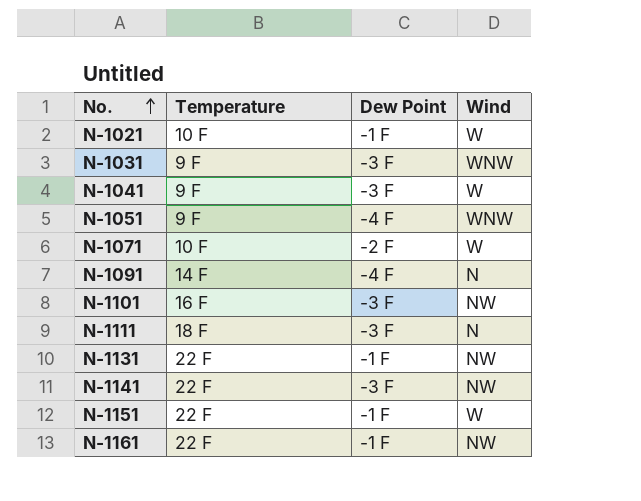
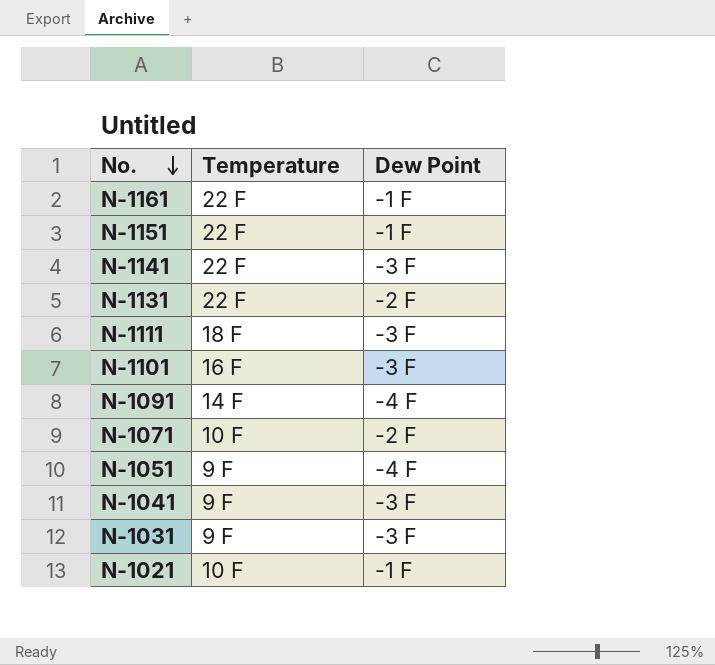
row order: No. ascending -> No. descending
column Wind | position: 4 -> none
N-1131 | Dew Point: -1 F -> -2 F

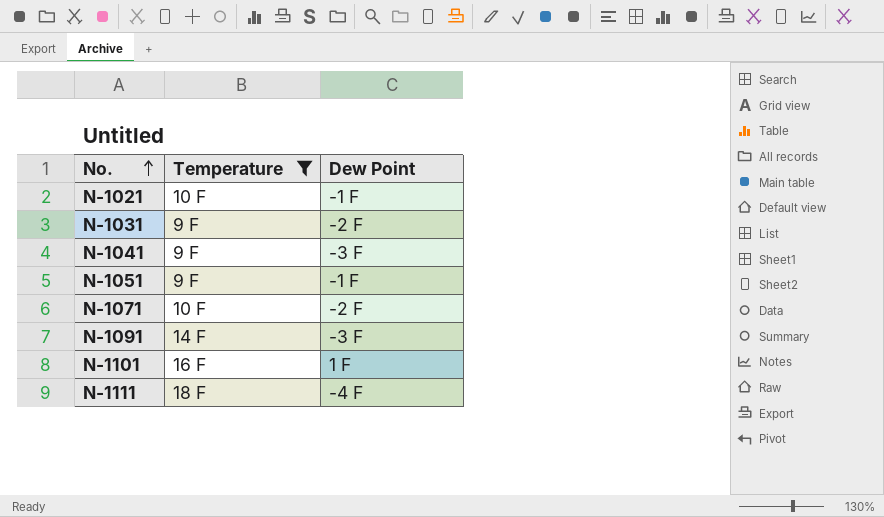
filter: none -> Temperature != 22 F
row order: No. descending -> No. ascending
N-1031 | Dew Point: -3 F -> -2 F
N-1051 | Dew Point: -4 F -> -1 F
N-1091 | Dew Point: -4 F -> -3 F
N-1101 | Dew Point: -3 F -> 1 F
N-1111 | Dew Point: -3 F -> -4 F

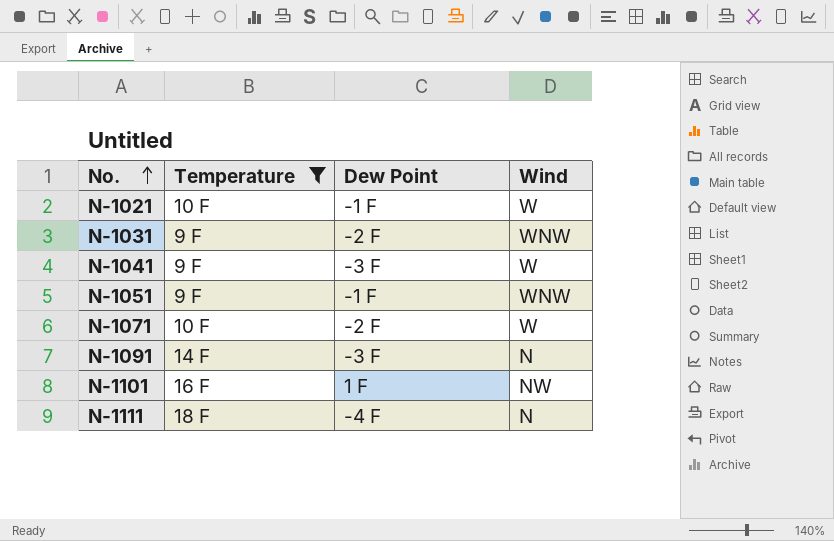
column Wind | position: none -> 4

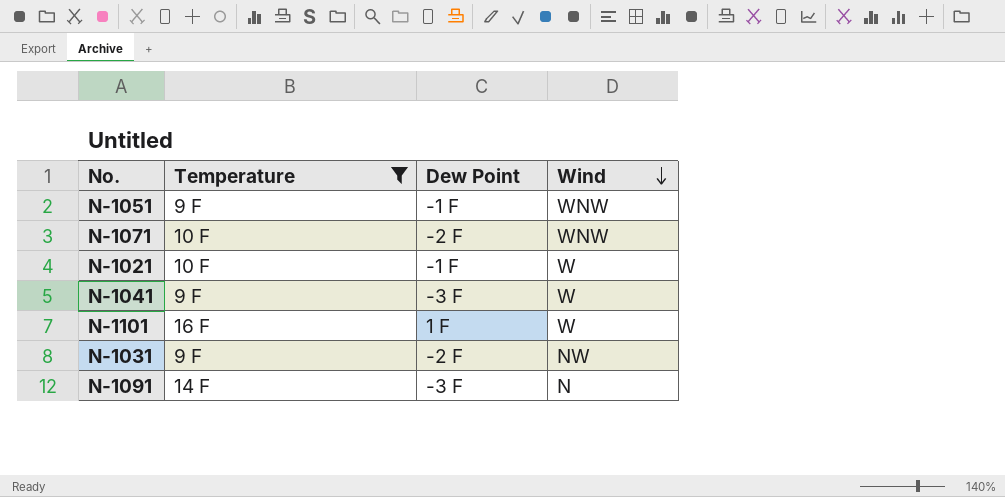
row order: No. ascending -> Wind descending
row N-1111: 18 F | -4 F | N -> none
N-1071 | Wind: W -> WNW
N-1101 | Wind: NW -> W
N-1031 | Wind: WNW -> NW

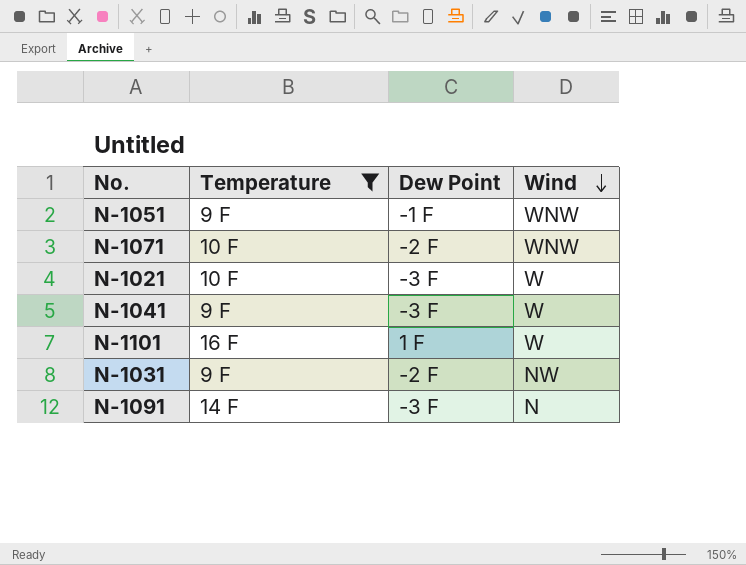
N-1021 | Dew Point: -1 F -> -3 F

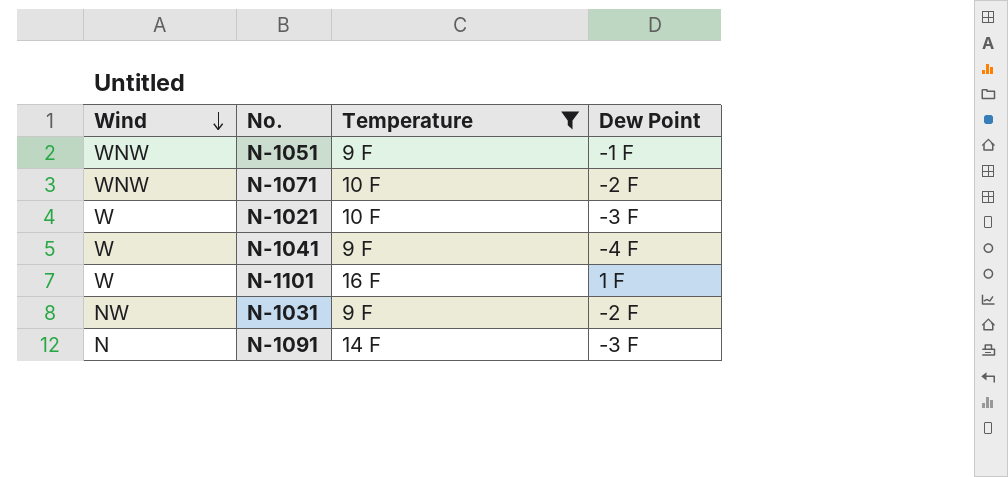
column Wind | position: 4 -> 1
N-1041 | Dew Point: -3 F -> -4 F

